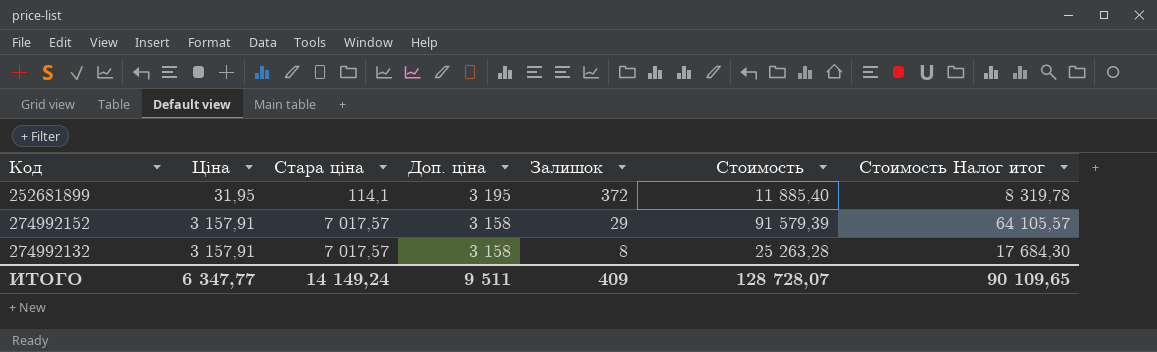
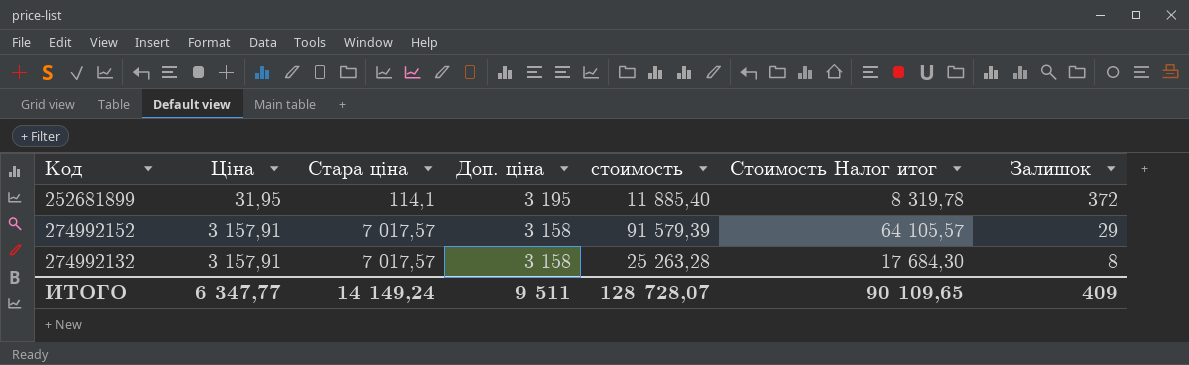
column name: Стоимость -> стоимость
column Залишок | position: 5 -> 7

